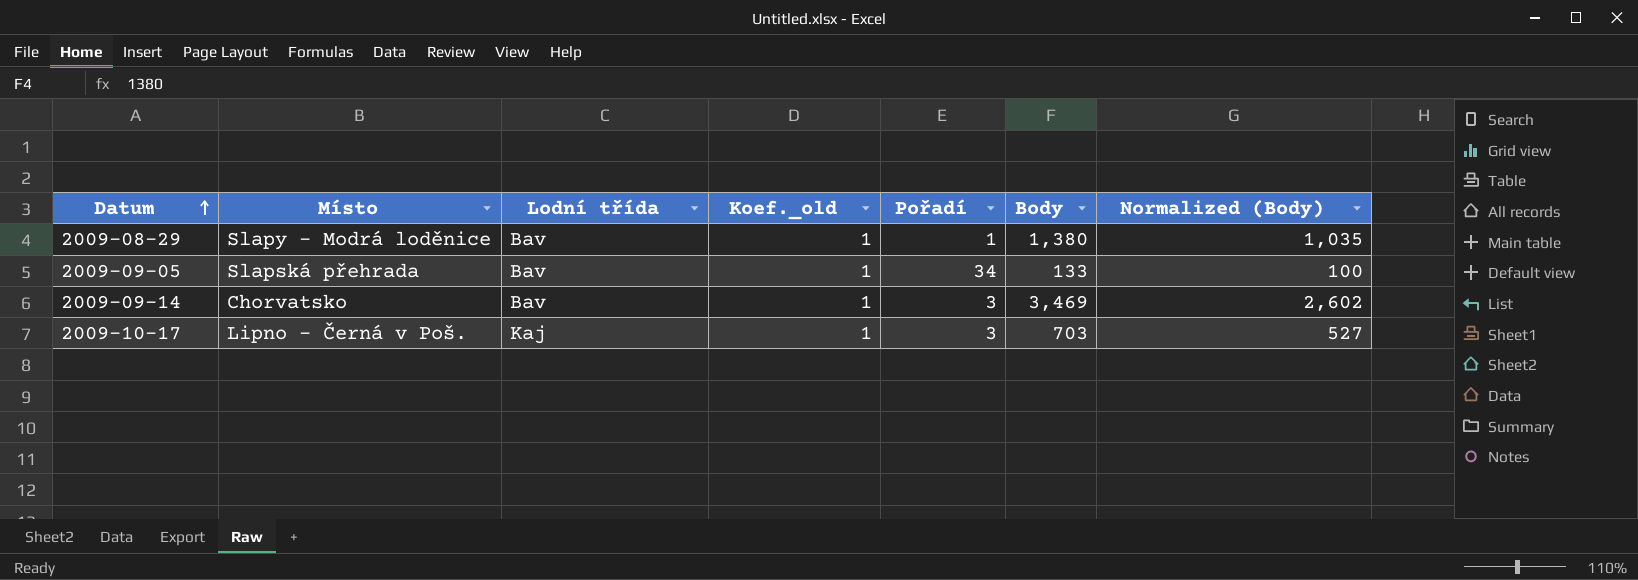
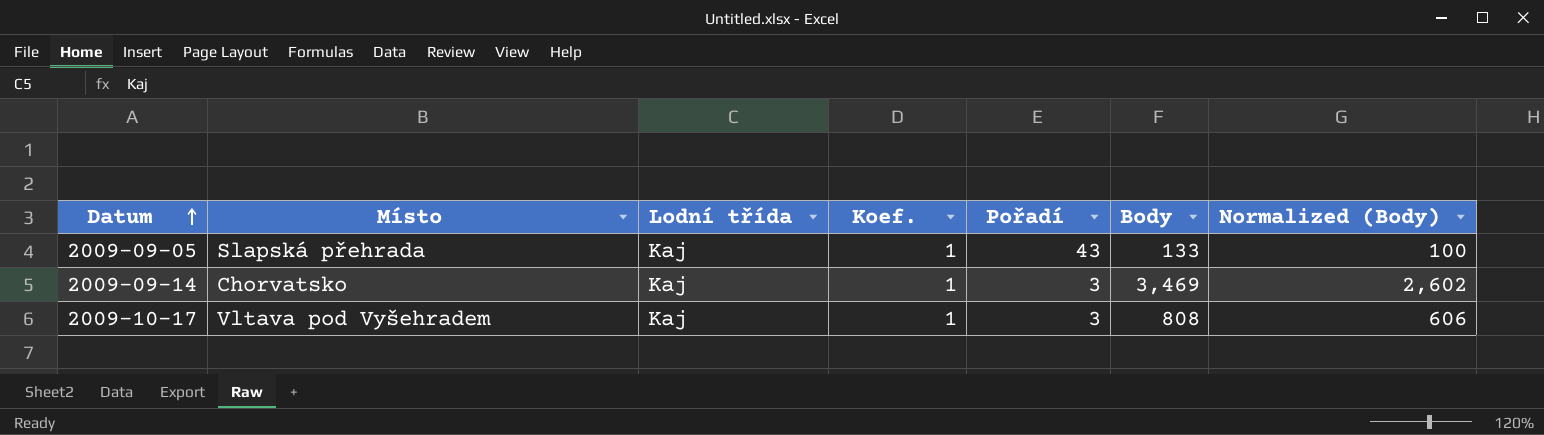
column name: Koef._old -> Koef.
row 2009-08-29: Slapy - Modrá loděnice | Bav | 1 | 1 | 1,380 | 1,035 -> none
2009-09-05 | Lodní třída: Bav -> Kaj
2009-09-05 | Pořadí: 34 -> 43
2009-09-14 | Lodní třída: Bav -> Kaj
2009-10-17 | Místo: Lipno - Černá v Poš. -> Vltava pod Vyšehradem
2009-10-17 | Body: 703 -> 808
2009-10-17 | Normalized (Body): 527 -> 606

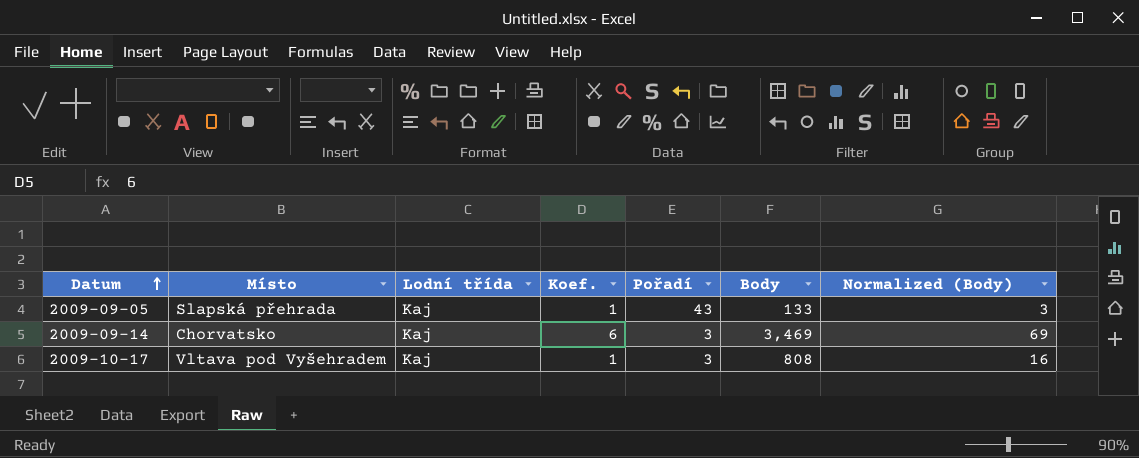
column Normalized (Body) | formula: [Body] * 0.75 -> [Body] * 0.02
2009-09-14 | Koef.: 1 -> 6

